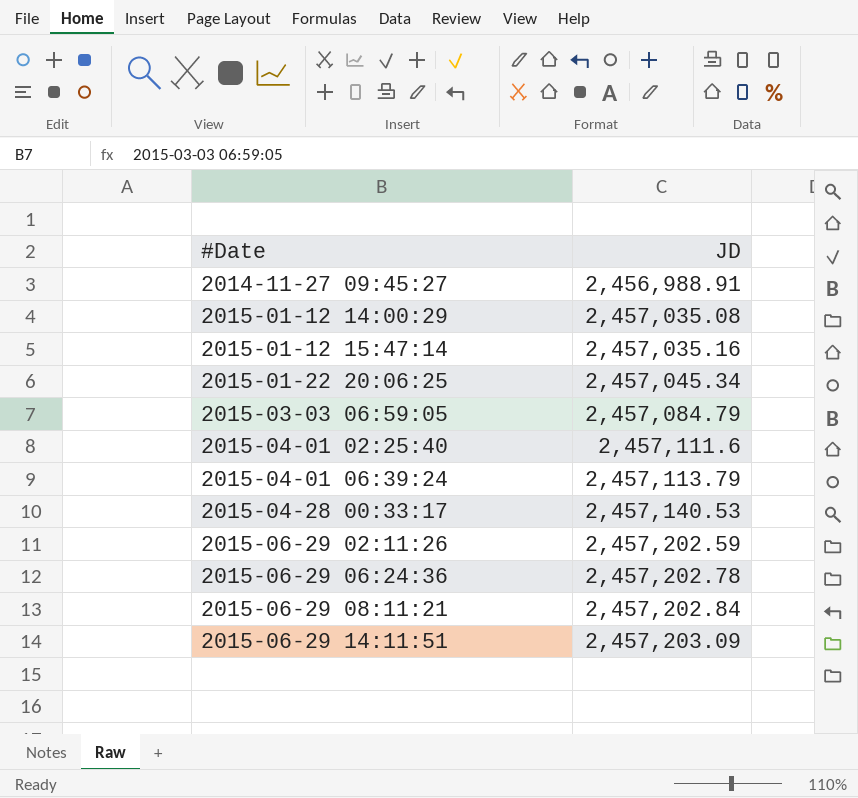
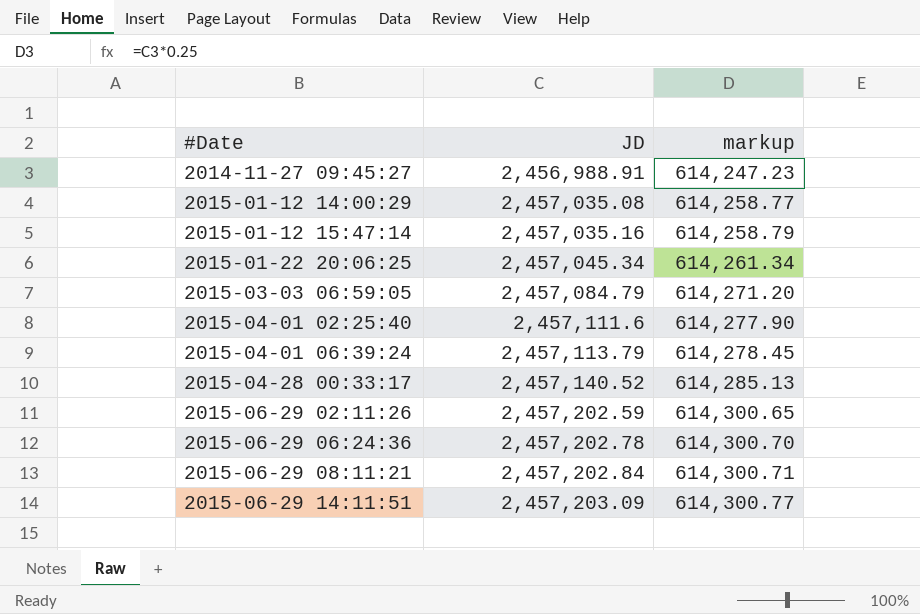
column markup | formula: none -> [JD] * 0.25
2015-04-28 00:33:17 | JD: 2,457,140.53 -> 2,457,140.52

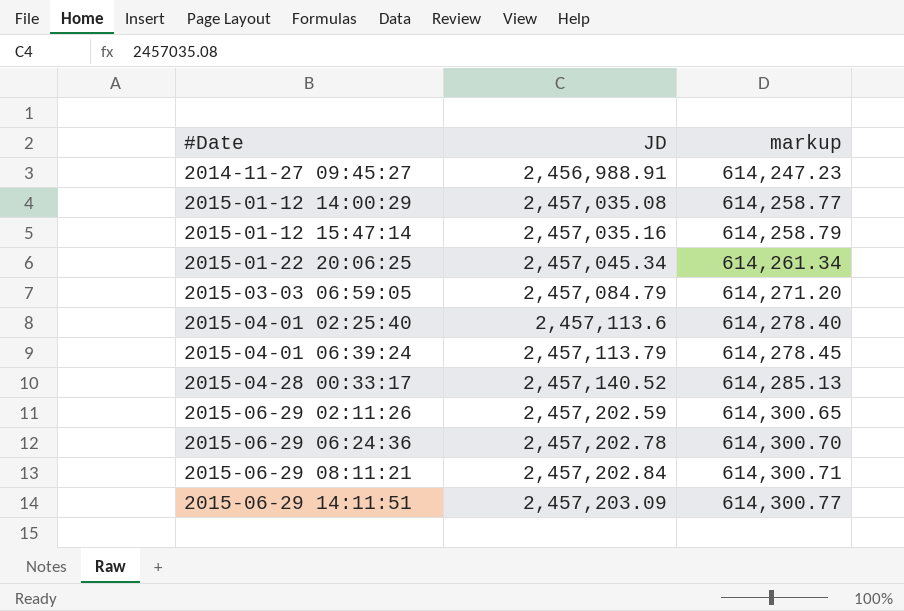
2015-04-01 02:25:40 | JD: 2,457,111.6 -> 2,457,113.6
2015-04-01 02:25:40 | markup: 614,277.90 -> 614,278.40

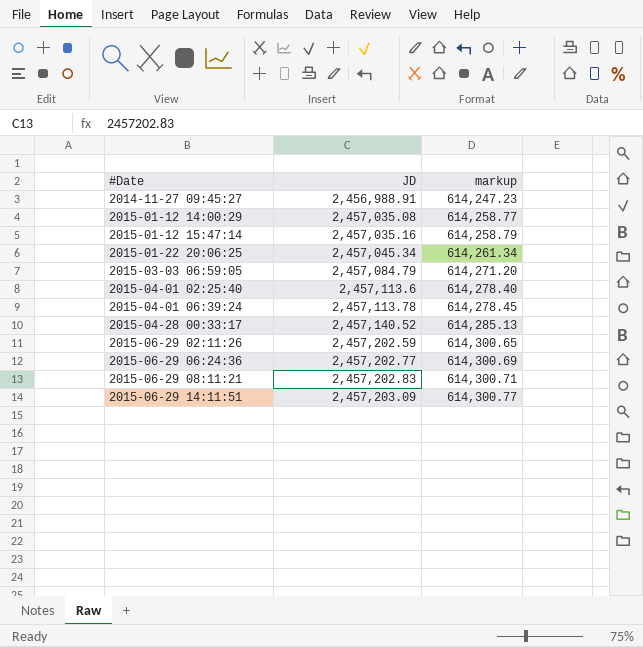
2015-04-01 06:39:24 | JD: 2,457,113.79 -> 2,457,113.78
2015-06-29 06:24:36 | JD: 2,457,202.78 -> 2,457,202.77
2015-06-29 06:24:36 | markup: 614,300.70 -> 614,300.69
2015-06-29 08:11:21 | JD: 2,457,202.84 -> 2,457,202.83

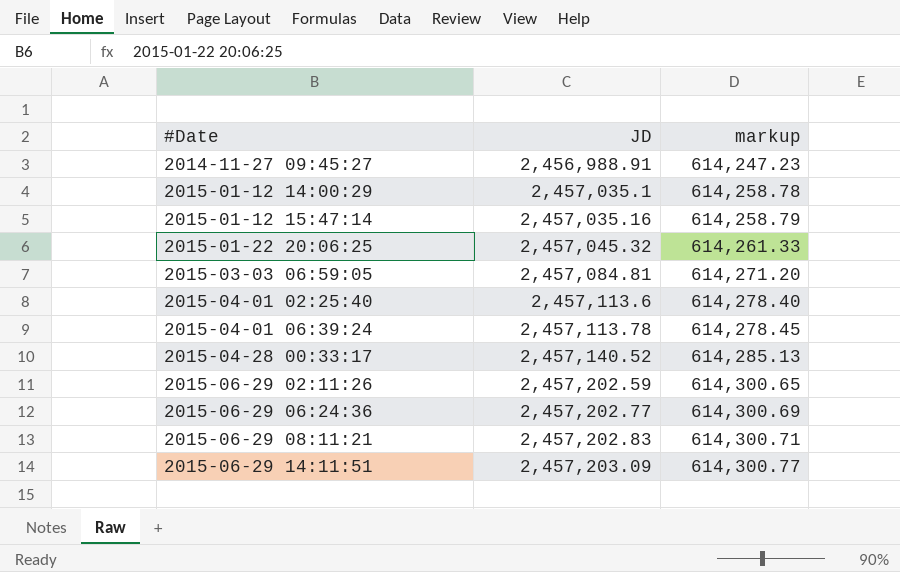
2015-01-12 14:00:29 | JD: 2,457,035.08 -> 2,457,035.1
2015-01-12 14:00:29 | markup: 614,258.77 -> 614,258.78
2015-01-22 20:06:25 | JD: 2,457,045.34 -> 2,457,045.32
2015-01-22 20:06:25 | markup: 614,261.34 -> 614,261.33
2015-03-03 06:59:05 | JD: 2,457,084.79 -> 2,457,084.81

